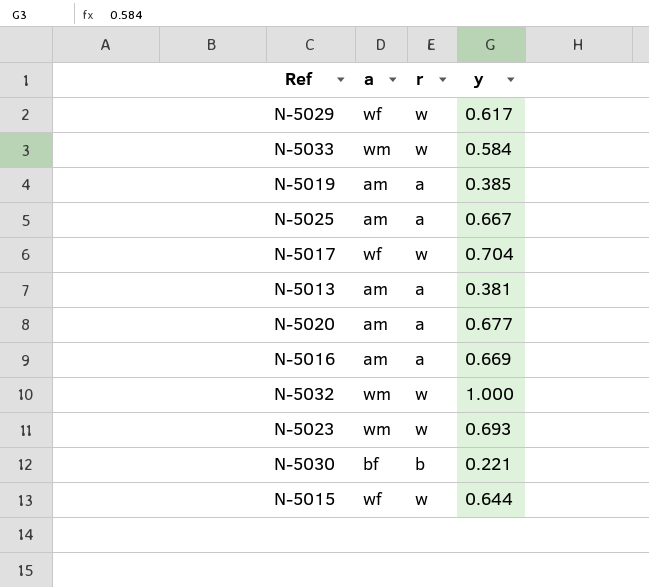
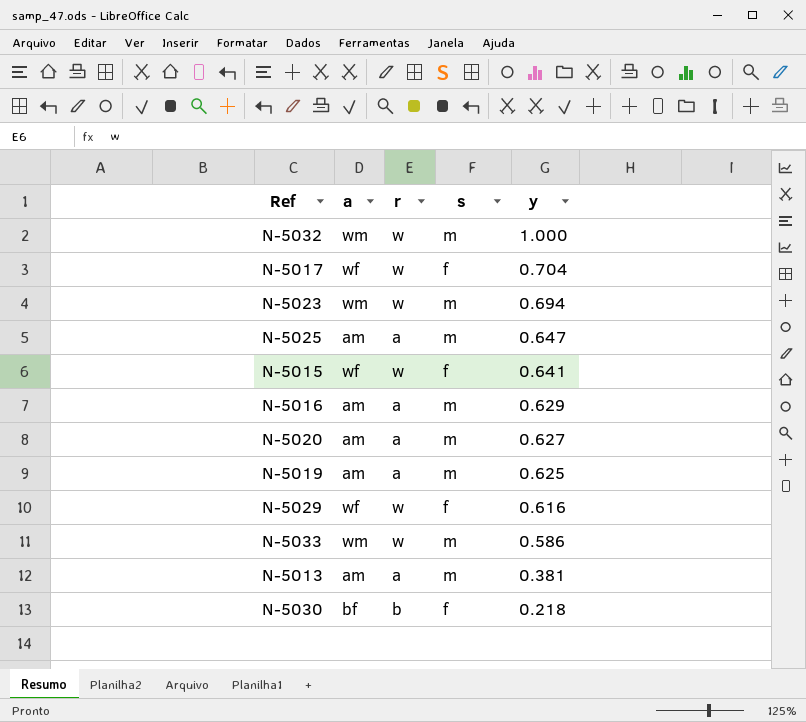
row order: none -> y descending
column s | position: none -> 4
N-5023 | y: 0.693 -> 0.694
N-5025 | y: 0.667 -> 0.647
N-5015 | y: 0.644 -> 0.641
N-5016 | y: 0.669 -> 0.629
N-5020 | y: 0.677 -> 0.627
N-5019 | y: 0.385 -> 0.625
N-5029 | y: 0.617 -> 0.616
N-5033 | y: 0.584 -> 0.586
N-5030 | y: 0.221 -> 0.218

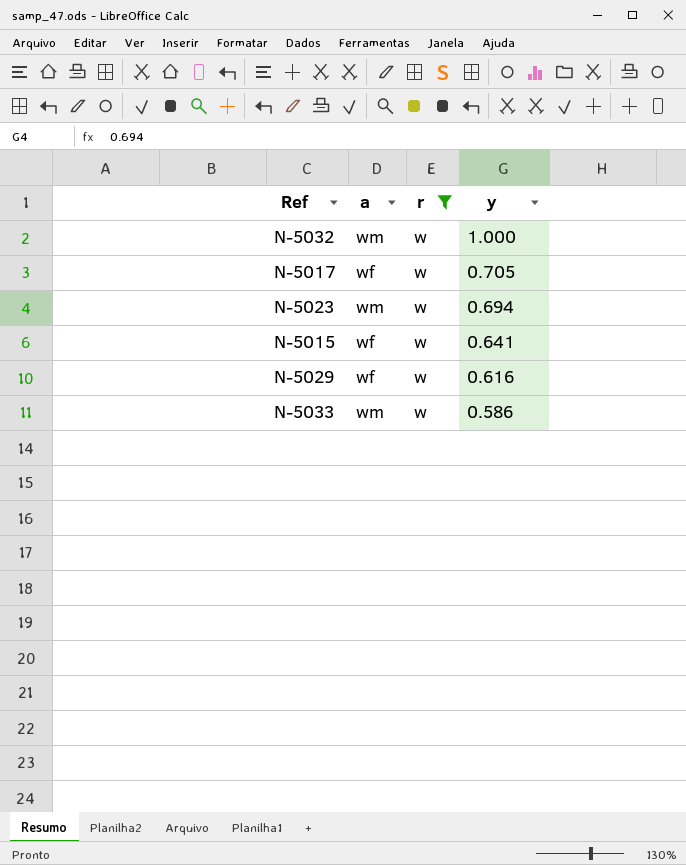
filter: none -> r = w
column s | position: 4 -> none
N-5017 | y: 0.704 -> 0.705

